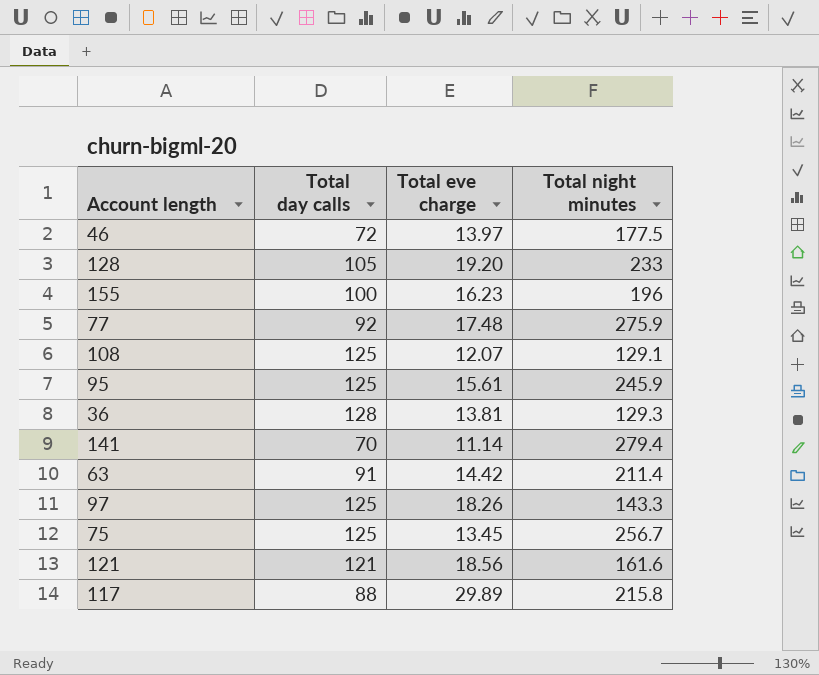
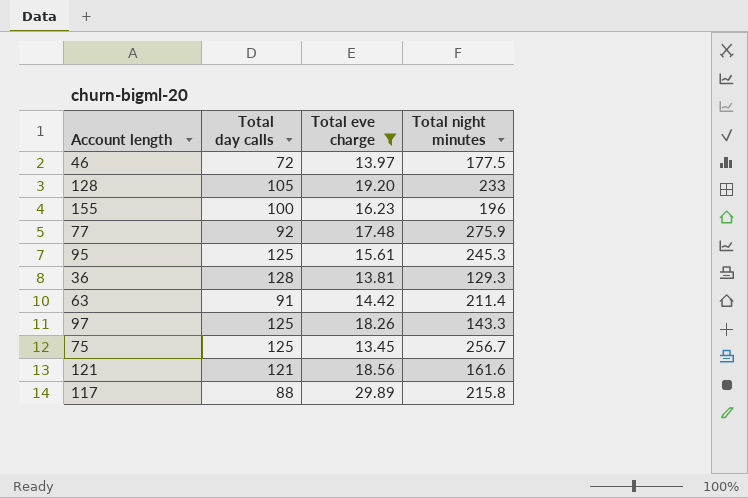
filter: none -> Total eve charge >= 13.45
95 | Total night minutes: 245.9 -> 245.3

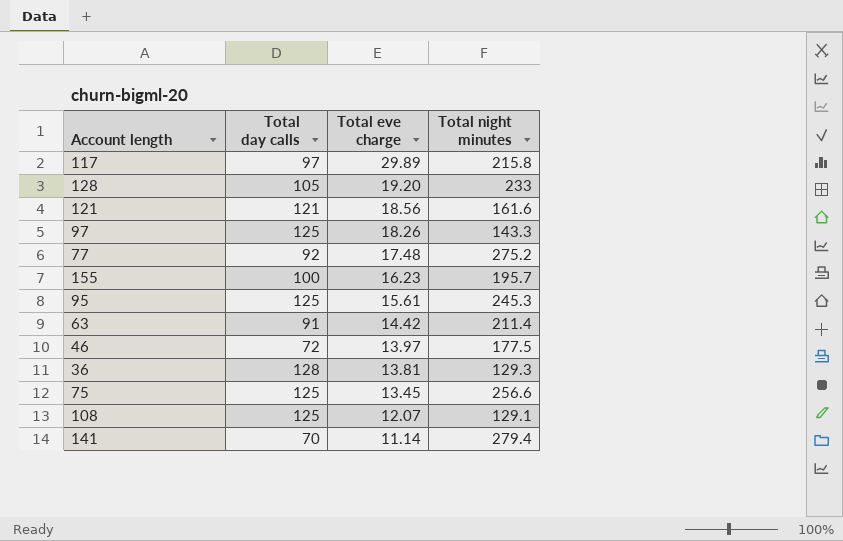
filter: Total eve charge >= 13.45 -> none
row order: none -> Total eve charge descending
117 | Total day calls: 88 -> 97
77 | Total night minutes: 275.9 -> 275.2
155 | Total night minutes: 196 -> 195.7
75 | Total night minutes: 256.7 -> 256.6

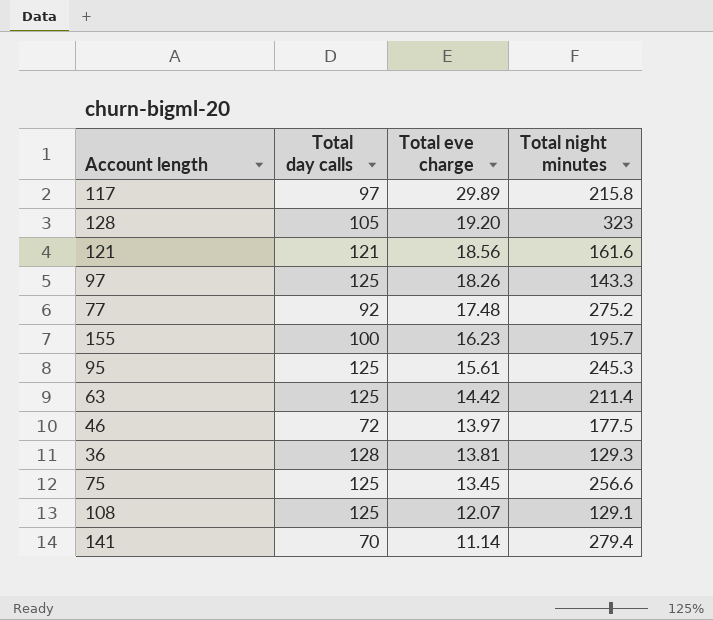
128 | Total night minutes: 233 -> 323
63 | Total day calls: 91 -> 125

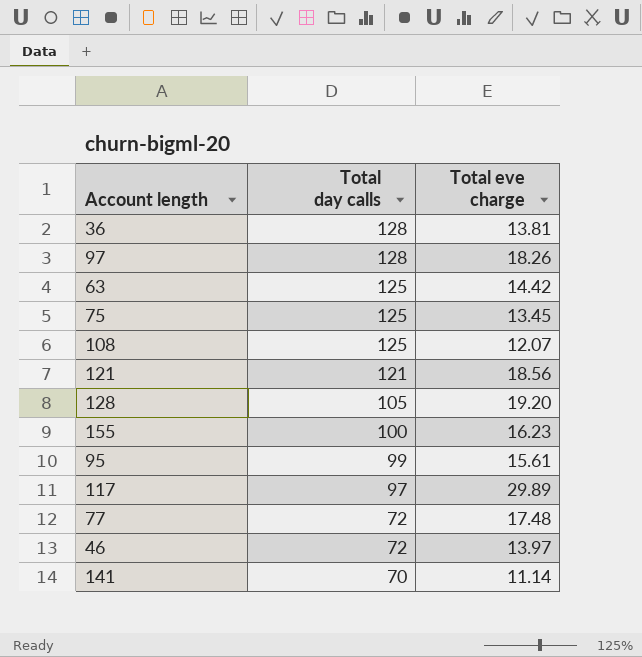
row order: Total eve charge descending -> Total day calls descending
column Total night minutes | position: 4 -> none
97 | Total day calls: 125 -> 128
95 | Total day calls: 125 -> 99
77 | Total day calls: 92 -> 72

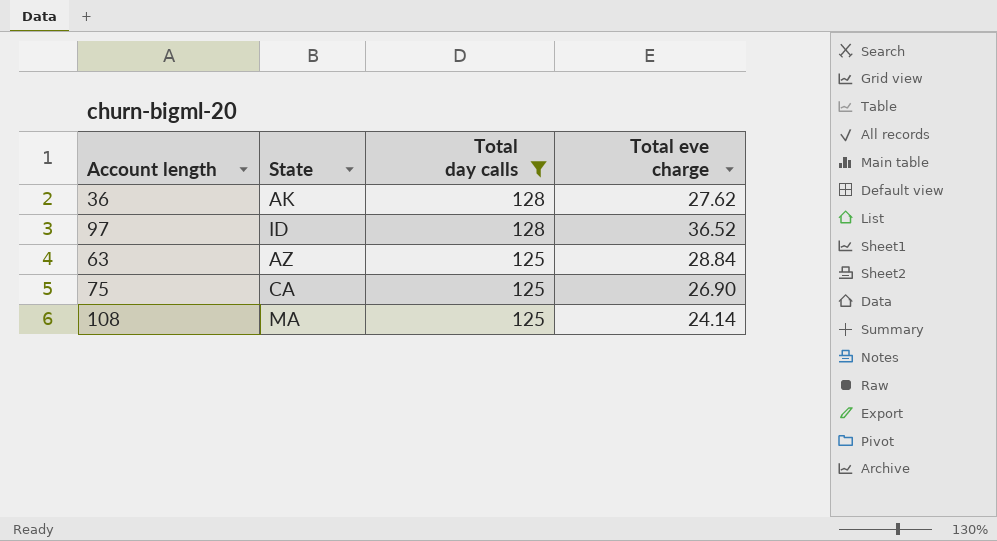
filter: none -> Total day calls >= 125
column State | position: none -> 2
36 | Total eve charge: 13.81 -> 27.62
97 | Total eve charge: 18.26 -> 36.52
63 | Total eve charge: 14.42 -> 28.84
75 | Total eve charge: 13.45 -> 26.90
108 | Total eve charge: 12.07 -> 24.14

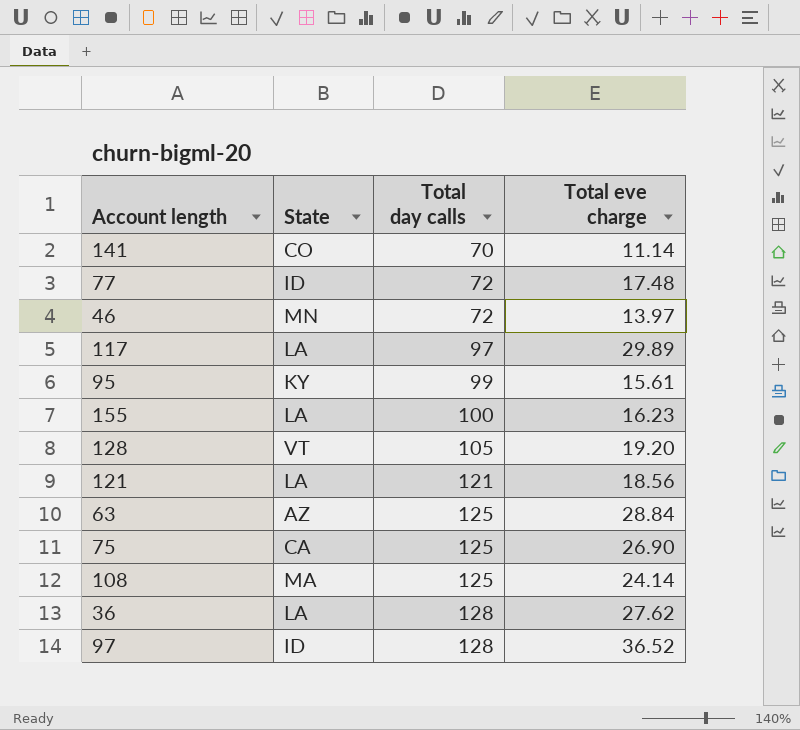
filter: Total day calls >= 125 -> none
row order: Total day calls descending -> Total day calls ascending
36 | State: AK -> LA

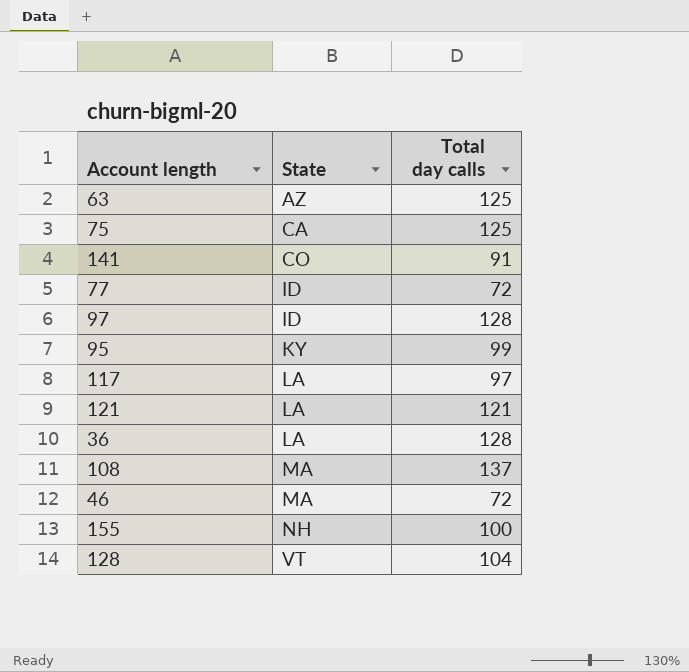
row order: Total day calls ascending -> State ascending
column Total eve charge | position: 4 -> none
141 | Total day calls: 70 -> 91
108 | Total day calls: 125 -> 137
46 | State: MN -> MA
155 | State: LA -> NH
128 | Total day calls: 105 -> 104

